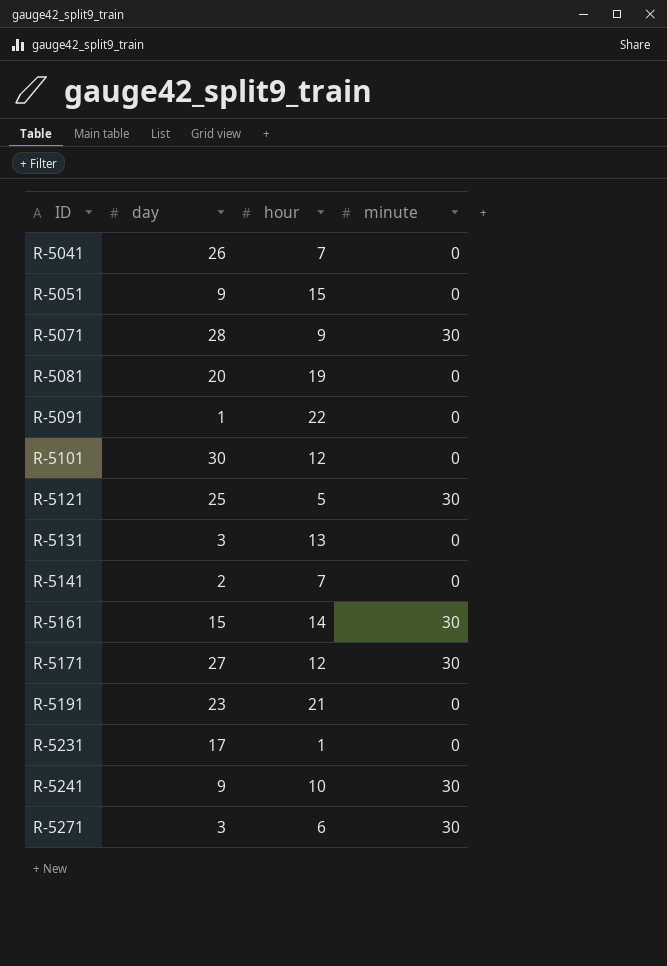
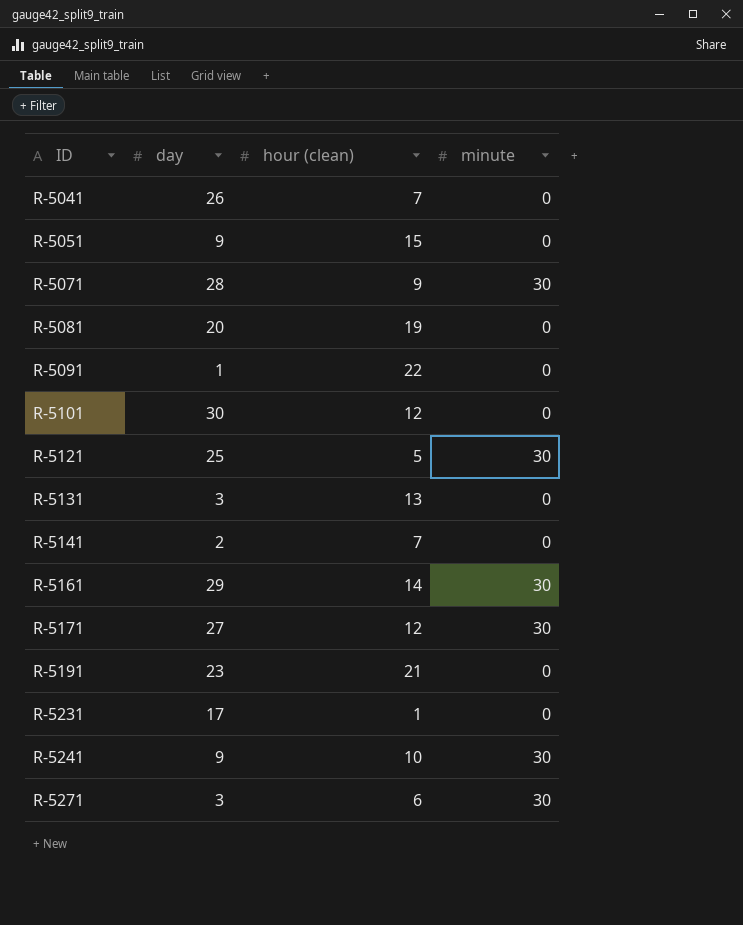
column name: hour -> hour (clean)
R-5161 | day: 15 -> 29

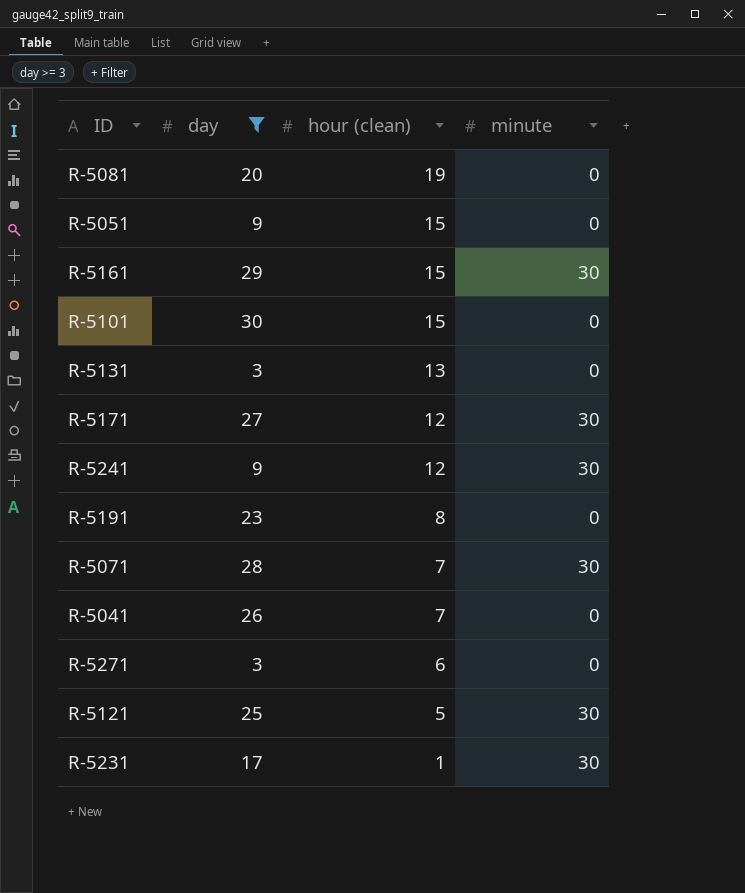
filter: none -> day >= 3
row order: ID ascending -> hour (clean) descending
R-5161 | hour (clean): 14 -> 15
R-5101 | hour (clean): 12 -> 15
R-5241 | hour (clean): 10 -> 12
R-5191 | hour (clean): 21 -> 8
R-5071 | hour (clean): 9 -> 7
R-5271 | minute: 30 -> 0
R-5231 | minute: 0 -> 30

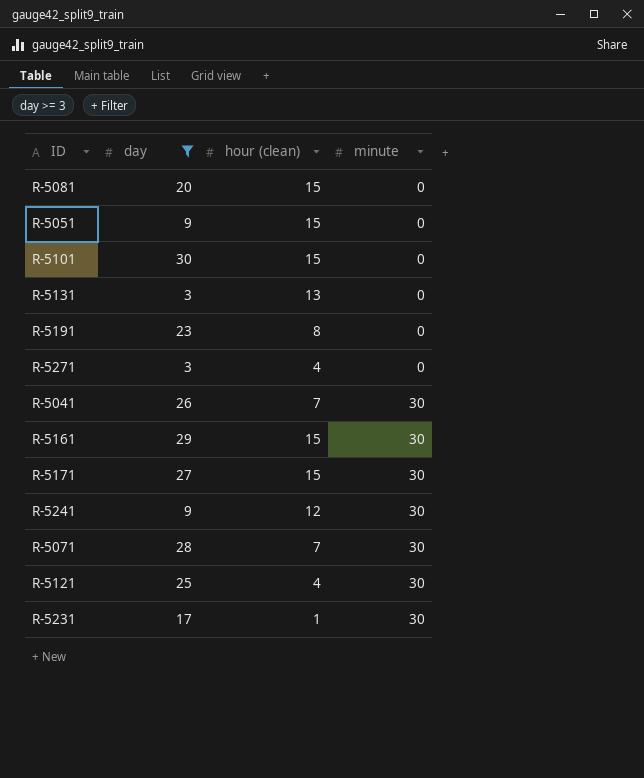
row order: hour (clean) descending -> minute ascending
R-5081 | hour (clean): 19 -> 15
R-5271 | hour (clean): 6 -> 4
R-5041 | minute: 0 -> 30
R-5171 | hour (clean): 12 -> 15
R-5121 | hour (clean): 5 -> 4

